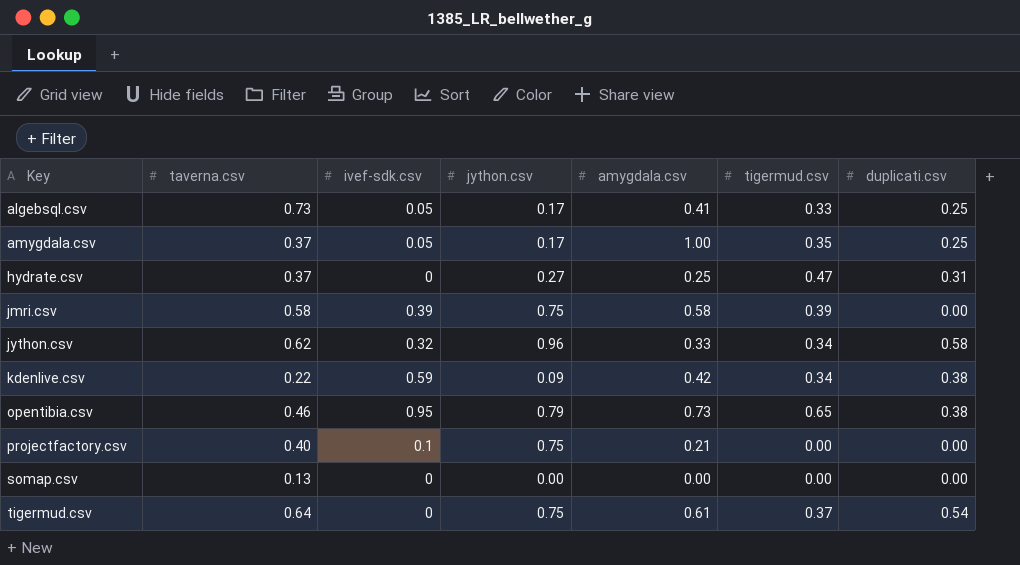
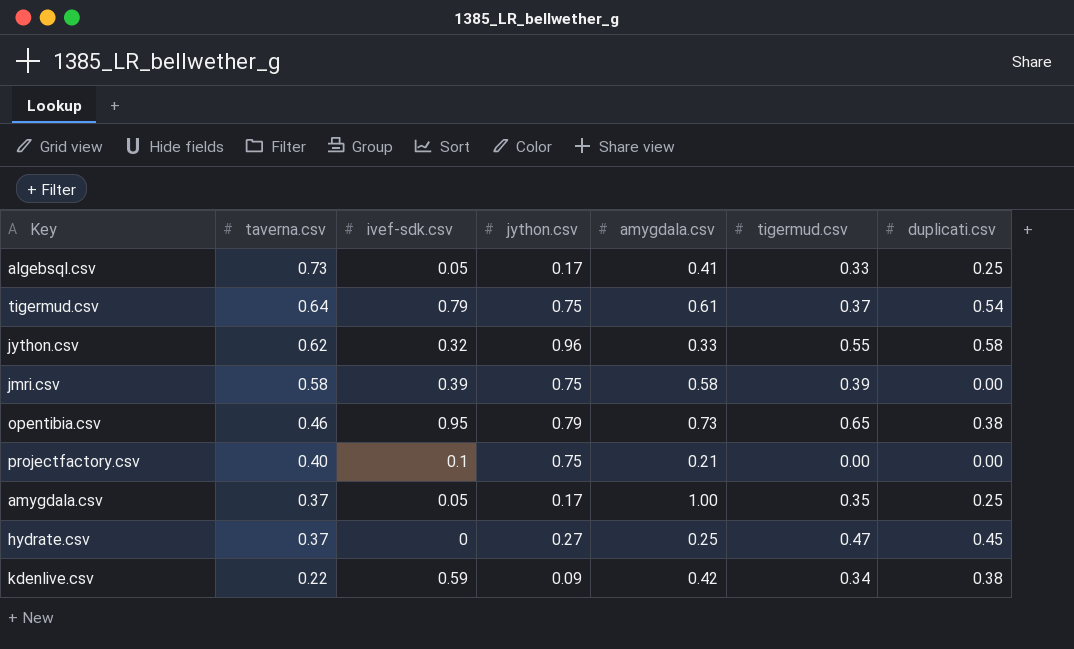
row order: Key ascending -> taverna.csv descending
row somap.csv: 0.13 | 0 | 0.00 | 0.00 | 0.00 | 0.00 -> none
tigermud.csv | ivef-sdk.csv: 0 -> 0.79
jython.csv | tigermud.csv: 0.34 -> 0.55
hydrate.csv | duplicati.csv: 0.31 -> 0.45

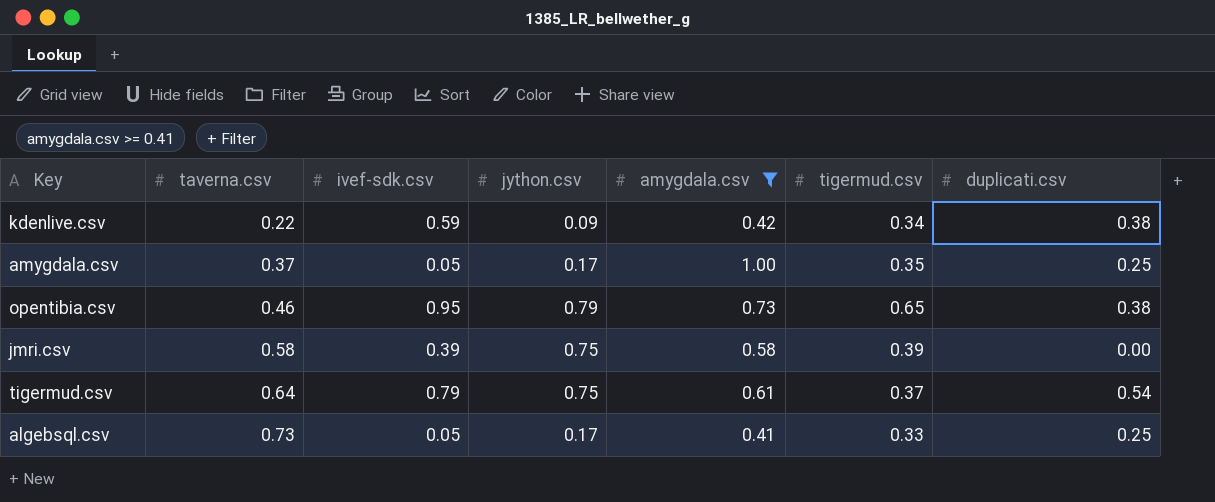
filter: none -> amygdala.csv >= 0.41
row order: taverna.csv descending -> taverna.csv ascending

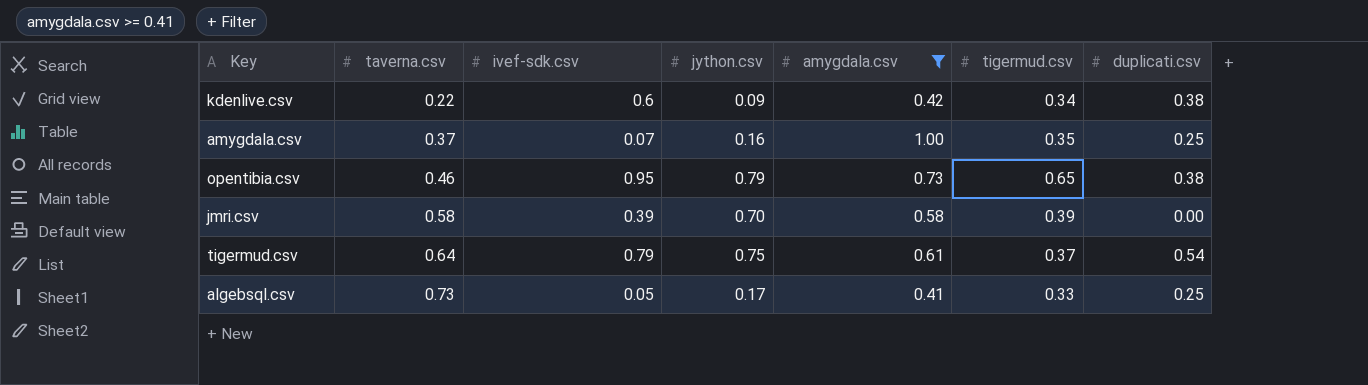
kdenlive.csv | ivef-sdk.csv: 0.59 -> 0.6
amygdala.csv | ivef-sdk.csv: 0.05 -> 0.07
amygdala.csv | jython.csv: 0.17 -> 0.16
jmri.csv | jython.csv: 0.75 -> 0.70

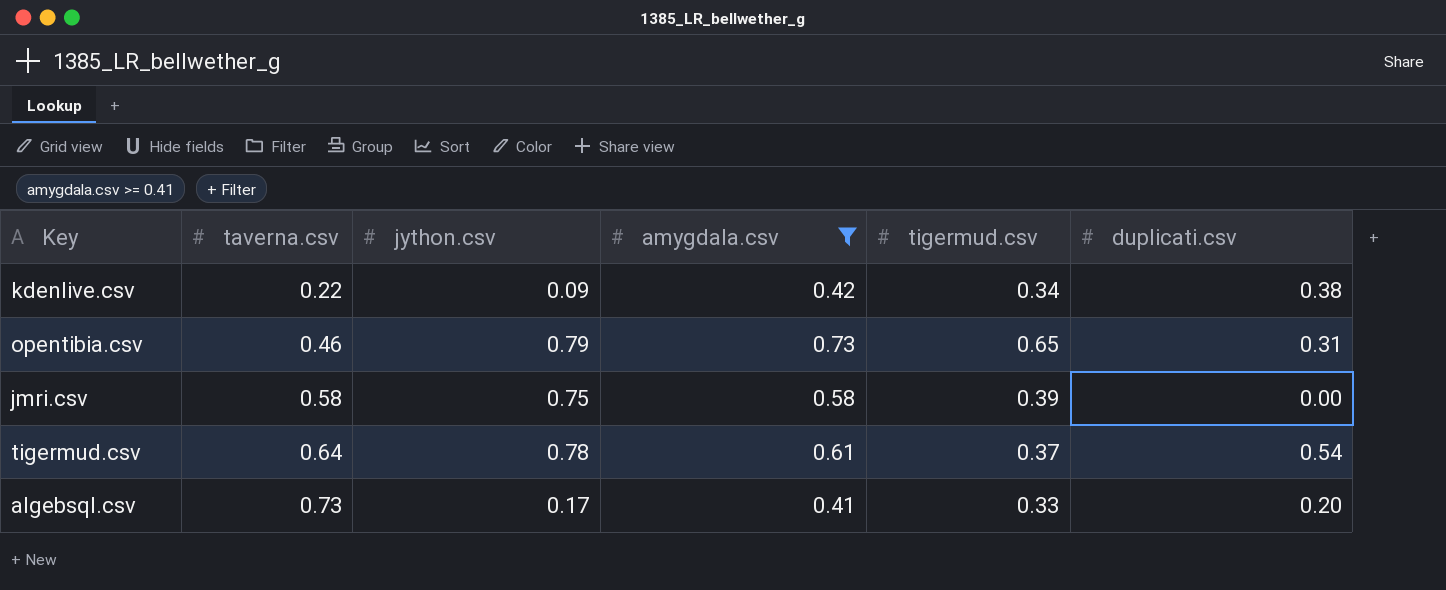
column ivef-sdk.csv | position: 3 -> none
row amygdala.csv: 0.37 | 0.07 | 0.16 | 1.00 | 0.35 | 0.25 -> none
opentibia.csv | duplicati.csv: 0.38 -> 0.31
jmri.csv | jython.csv: 0.70 -> 0.75
tigermud.csv | jython.csv: 0.75 -> 0.78
algebsql.csv | duplicati.csv: 0.25 -> 0.20

